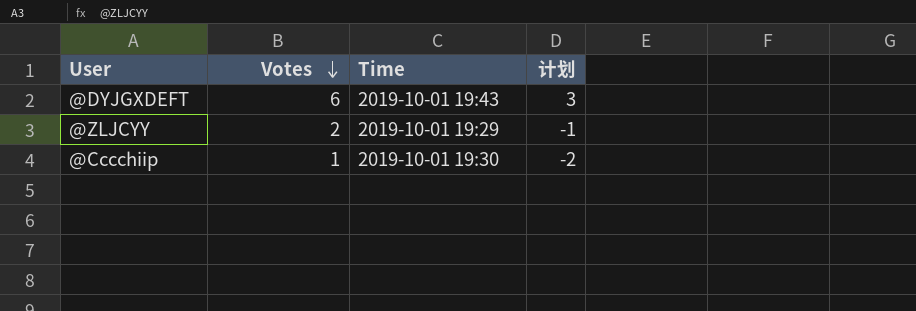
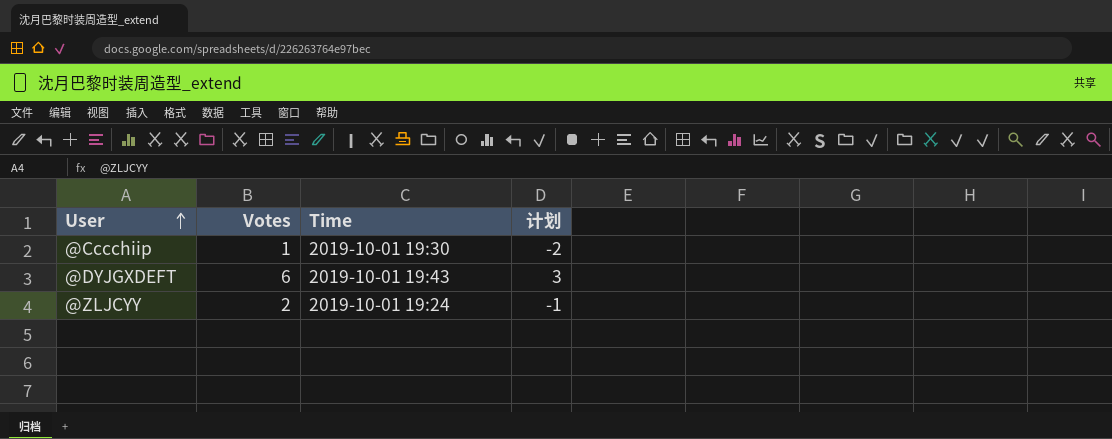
row order: Votes descending -> User ascending
@ZLJCYY | Time: 2019-10-01 19:29 -> 2019-10-01 19:24

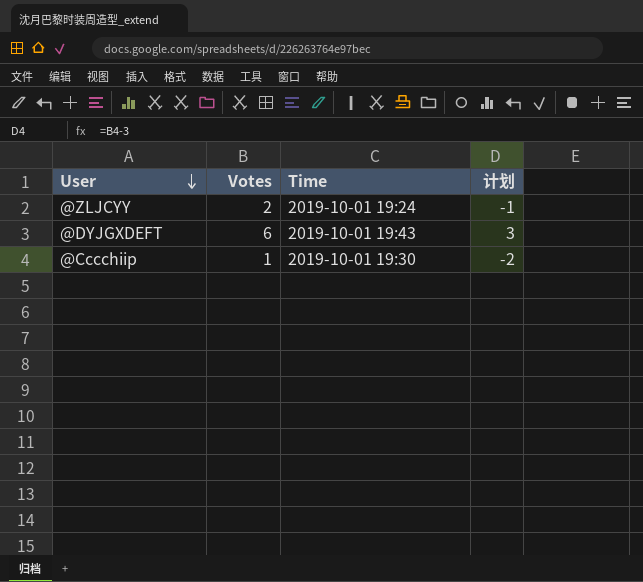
row order: User ascending -> User descending

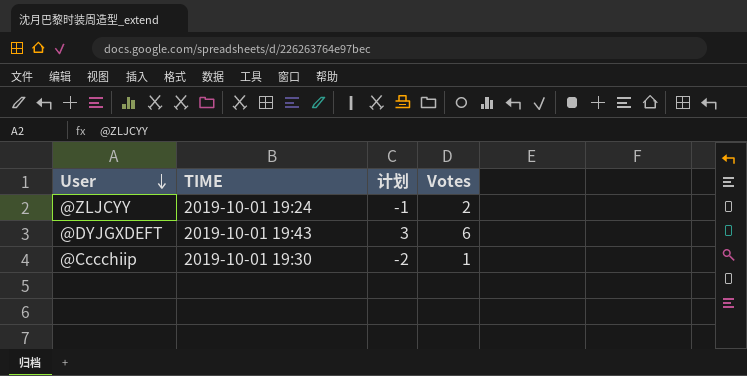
column name: Time -> TIME
column Votes | position: 2 -> 4

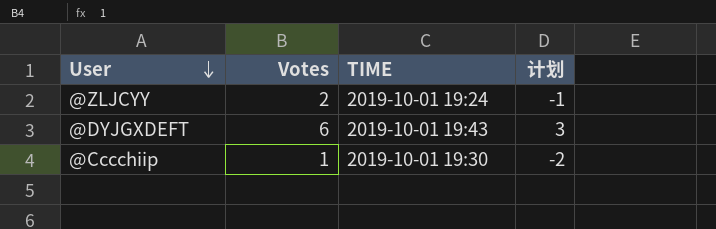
column Votes | position: 4 -> 2

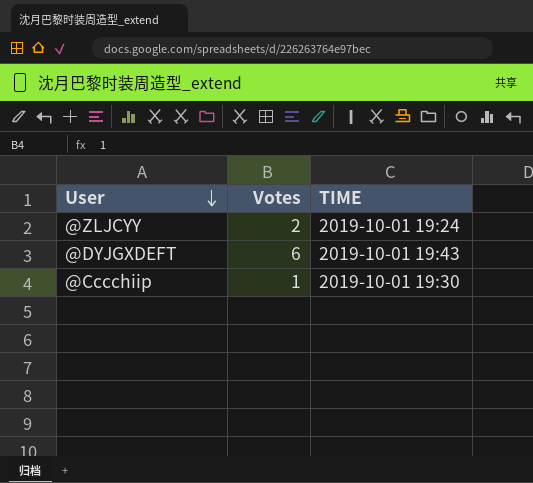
column 计划 | formula: [Votes] - 3 -> none

